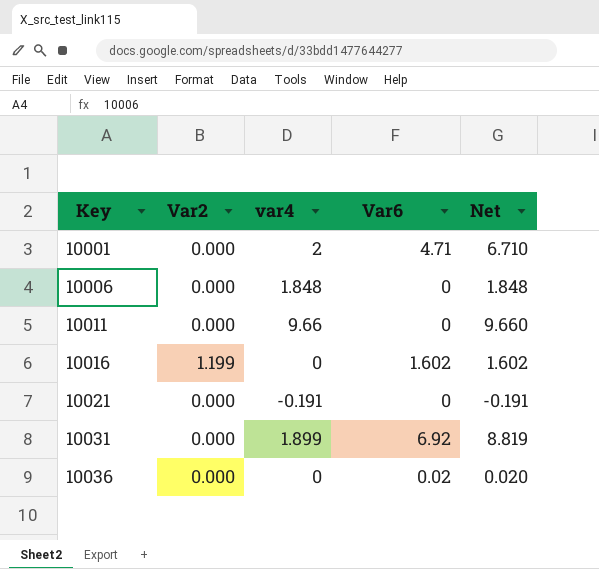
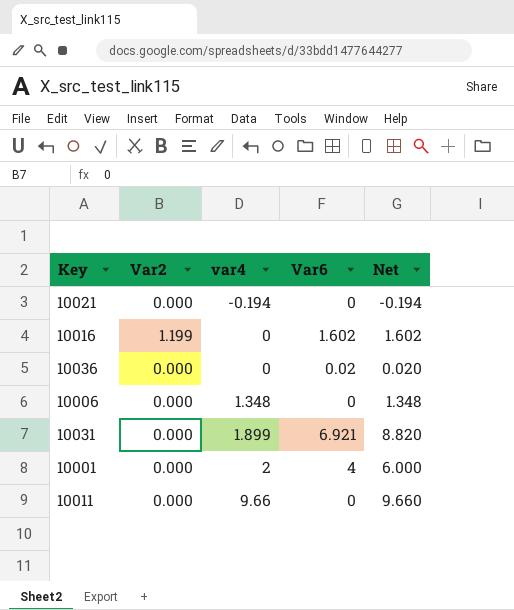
row order: Key ascending -> var4 ascending
10021 | var4: -0.191 -> -0.194
10021 | Net: -0.191 -> -0.194
10006 | var4: 1.848 -> 1.348
10006 | Net: 1.848 -> 1.348
10031 | Var6: 6.92 -> 6.921
10031 | Net: 8.819 -> 8.820
10001 | Var6: 4.71 -> 4
10001 | Net: 6.710 -> 6.000

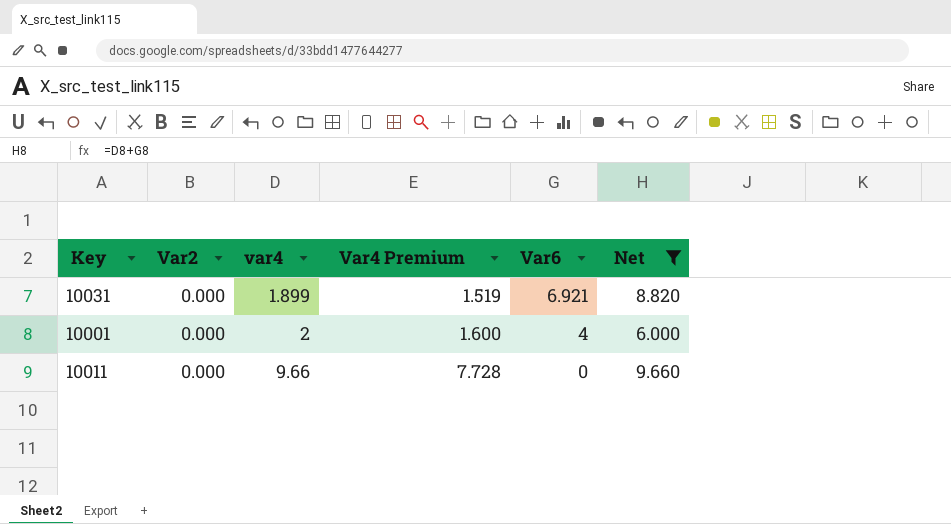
filter: none -> Net >= 6.000
column Var4 Premium | formula: none -> [var4] * 0.8

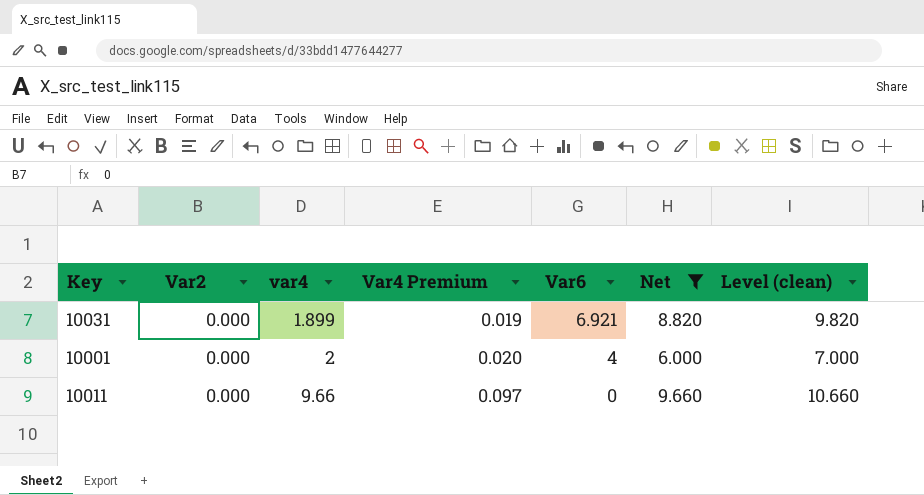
column Var4 Premium | formula: [var4] * 0.8 -> [var4] * 0.01
column Level (clean) | formula: none -> [Net] + 1

